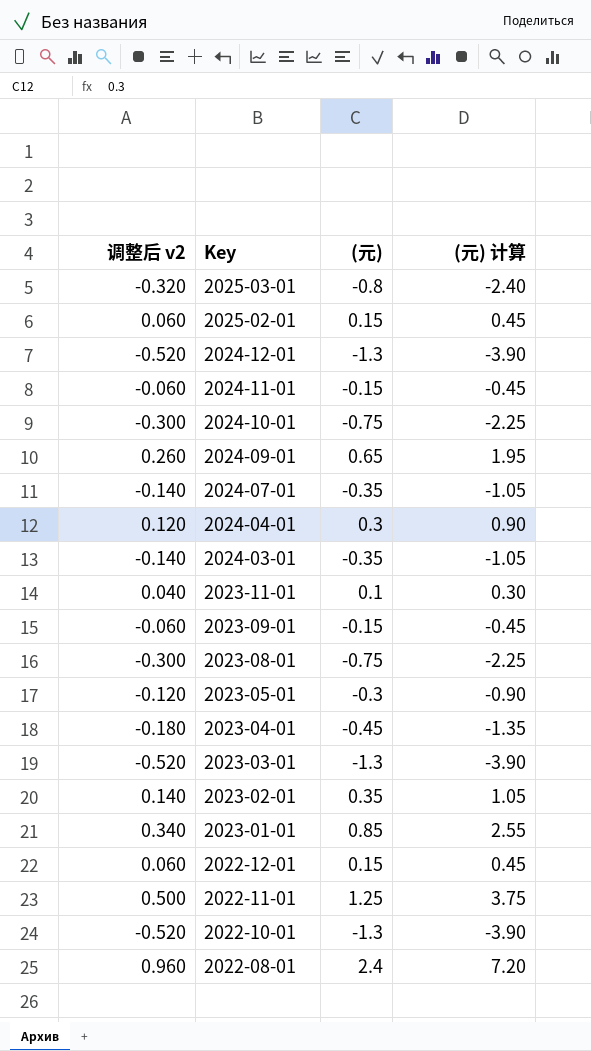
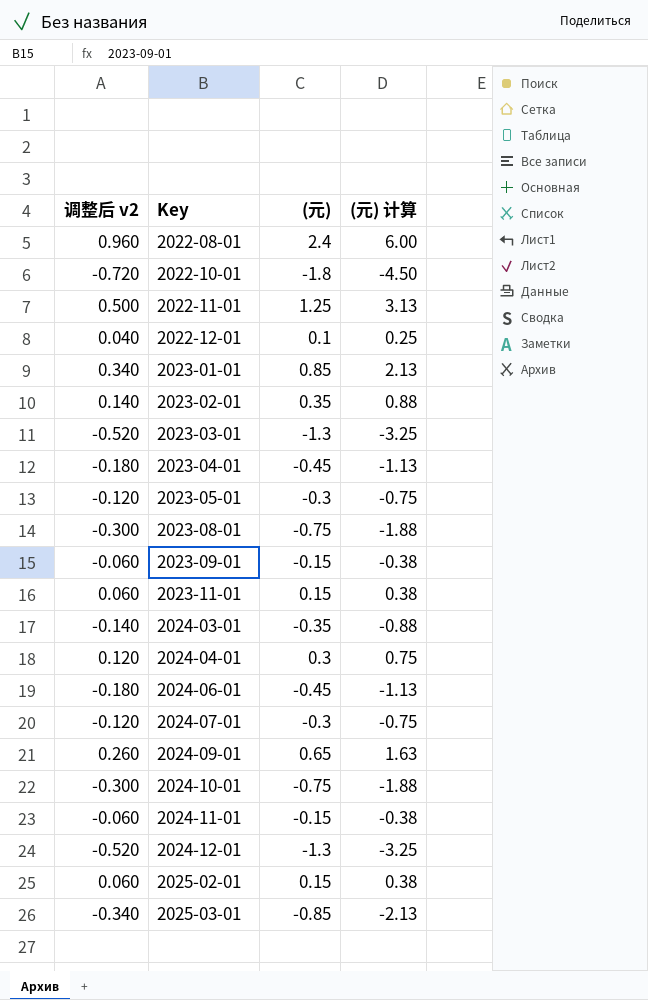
row order: Key descending -> Key ascending
column (元) 计算 | formula: [(元)] * 3 -> [(元)] * 2.5
2022-10-01 | 调整后 v2: -0.520 -> -0.720
2022-10-01 | (元): -1.3 -> -1.8
2022-12-01 | 调整后 v2: 0.060 -> 0.040
2022-12-01 | (元): 0.15 -> 0.1
2023-11-01 | 调整后 v2: 0.040 -> 0.060
2023-11-01 | (元): 0.1 -> 0.15
row 2024-06-01: none -> -0.180 | -0.45 | -1.13
2024-07-01 | 调整后 v2: -0.140 -> -0.120
2024-07-01 | (元): -0.35 -> -0.3
2025-03-01 | 调整后 v2: -0.320 -> -0.340
2025-03-01 | (元): -0.8 -> -0.85

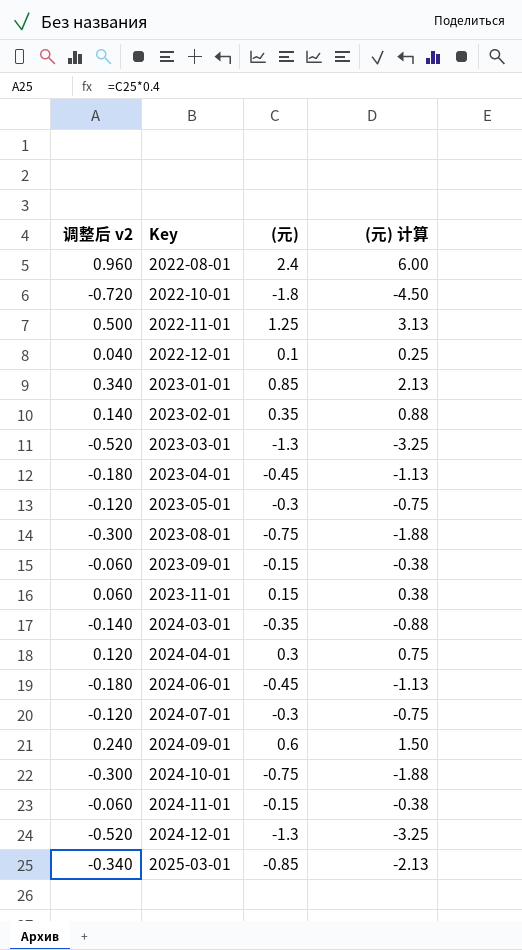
row 2025-02-01: 0.060 | 0.15 | 0.38 -> none
2024-09-01 | 调整后 v2: 0.260 -> 0.240
2024-09-01 | (元): 0.65 -> 0.6
2024-09-01 | (元) 计算: 1.63 -> 1.50

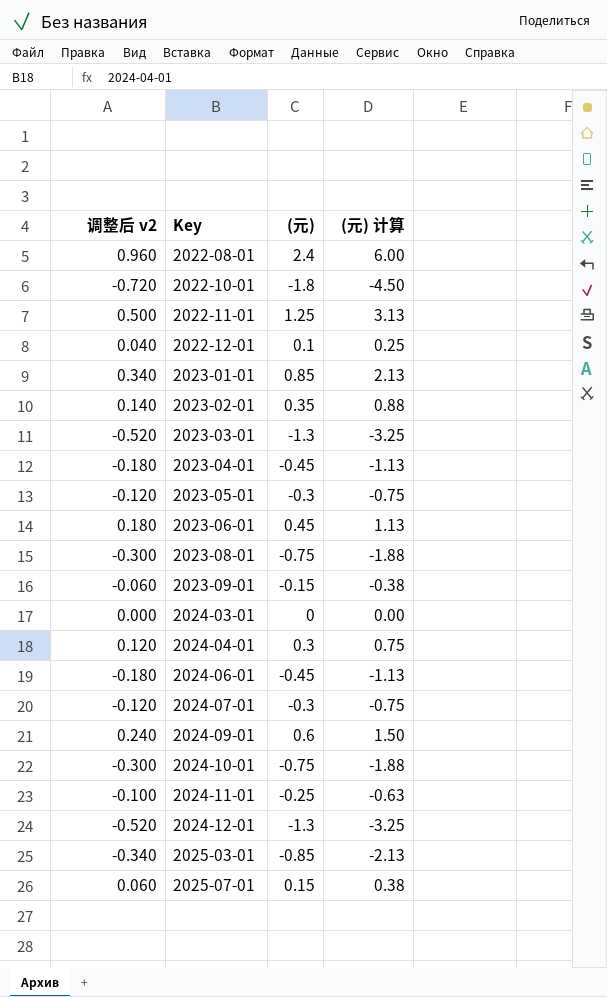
row 2023-11-01: 0.060 | 0.15 | 0.38 -> none
row 2023-06-01: none -> 0.180 | 0.45 | 1.13
2024-03-01 | 调整后 v2: -0.140 -> 0.000
2024-03-01 | (元): -0.35 -> 0
2024-03-01 | (元) 计算: -0.88 -> 0.00
2024-11-01 | 调整后 v2: -0.060 -> -0.100
2024-11-01 | (元): -0.15 -> -0.25
2024-11-01 | (元) 计算: -0.38 -> -0.63
row 2025-07-01: none -> 0.060 | 0.15 | 0.38

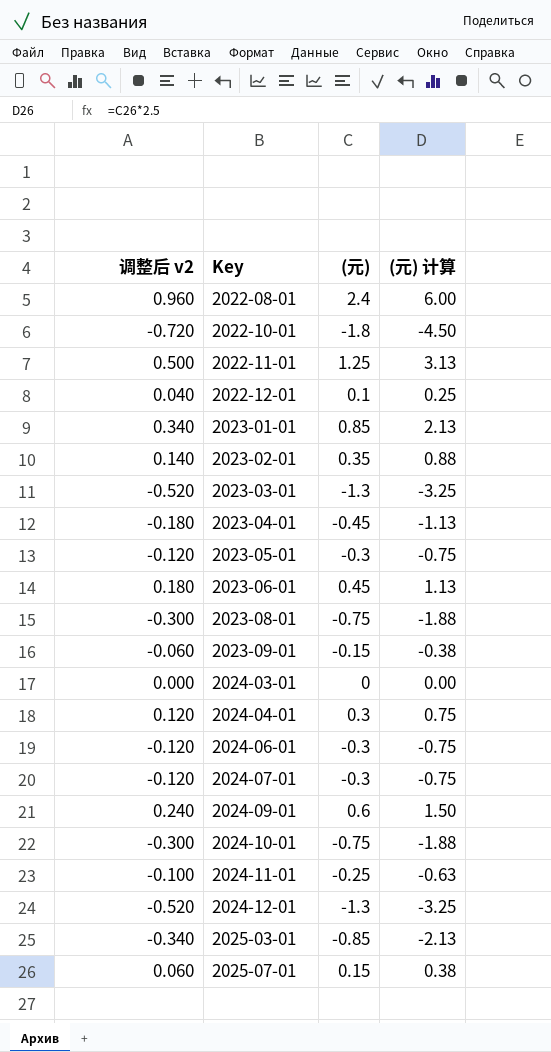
2024-06-01 | 调整后 v2: -0.180 -> -0.120
2024-06-01 | (元): -0.45 -> -0.3
2024-06-01 | (元) 计算: -1.13 -> -0.75

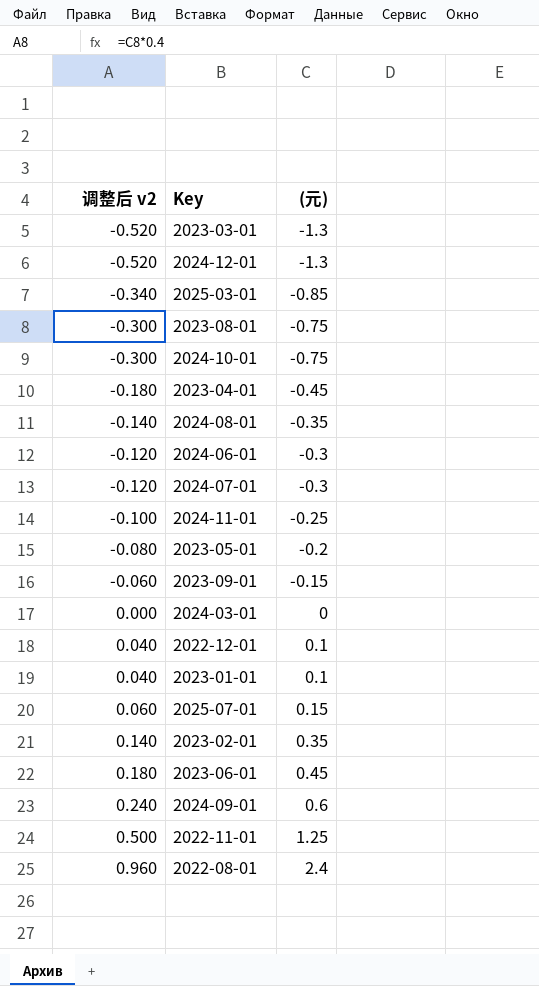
row order: Key ascending -> 调整后 v2 ascending
column (元) 计算 | formula: [(元)] * 2.5 -> none
row 2022-10-01: -0.720 | -1.8 | -4.50 -> none
row 2024-04-01: 0.120 | 0.3 | 0.75 -> none
row 2024-08-01: none -> -0.140 | -0.35
2023-05-01 | 调整后 v2: -0.120 -> -0.080
2023-05-01 | (元): -0.3 -> -0.2
2023-01-01 | 调整后 v2: 0.340 -> 0.040
2023-01-01 | (元): 0.85 -> 0.1

